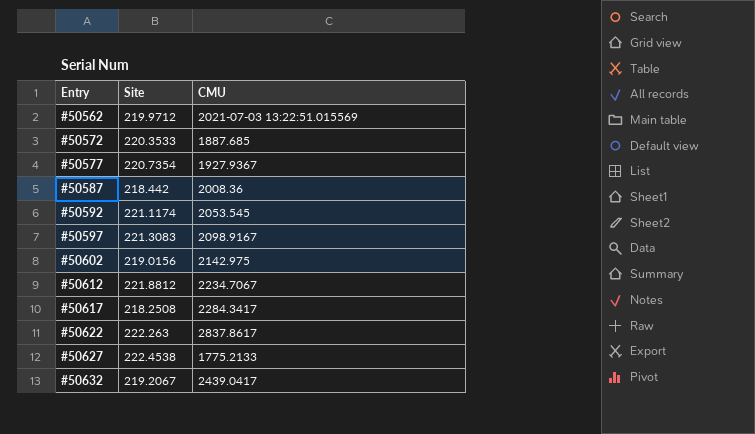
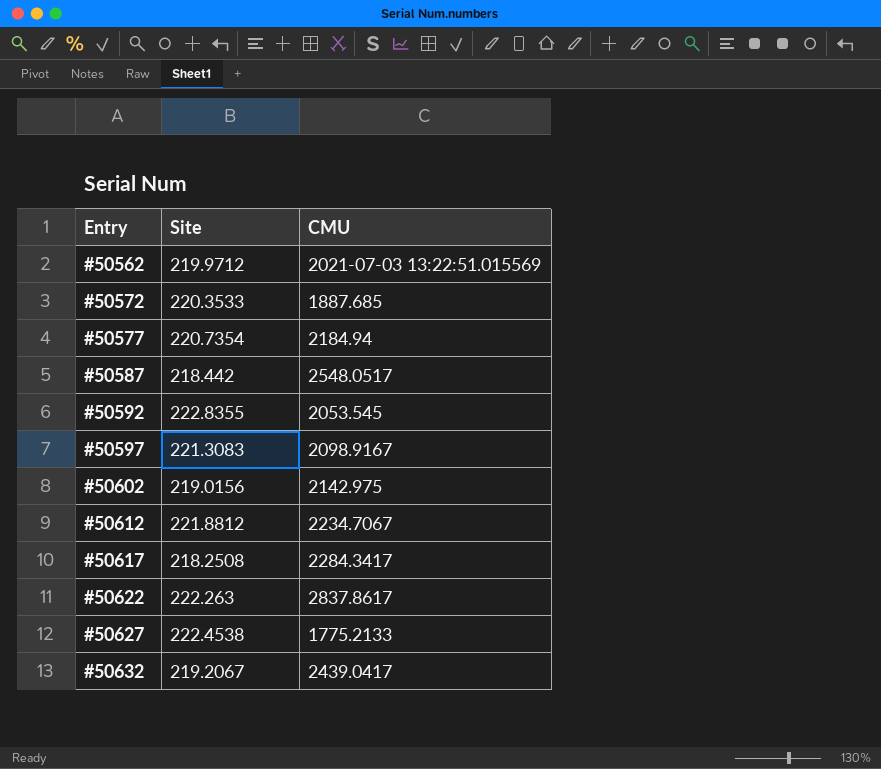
#50577 | CMU: 1927.9367 -> 2184.94
#50587 | CMU: 2008.36 -> 2548.0517
#50592 | Site: 221.1174 -> 222.8355

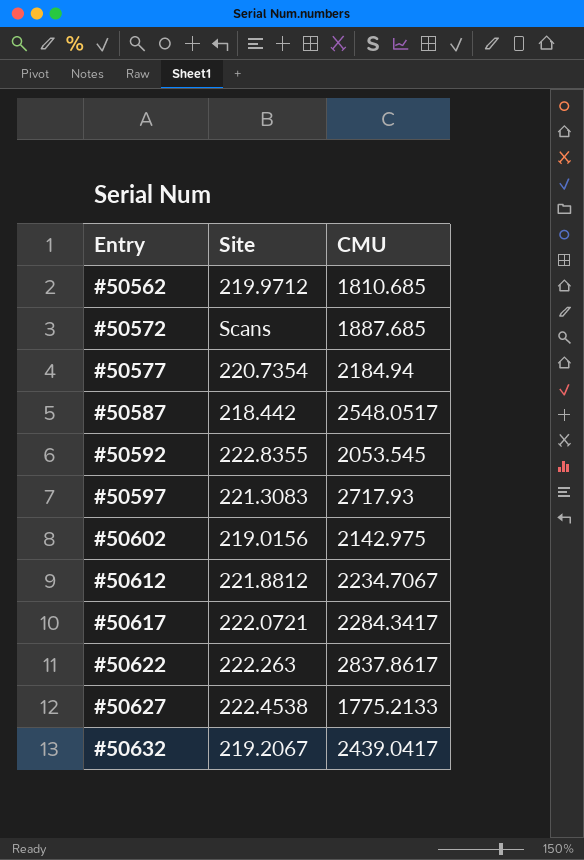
#50562 | CMU: 2021-07-03 13:22:51.015569 -> 1810.685
#50572 | Site: 220.3533 -> Scans
#50597 | CMU: 2098.9167 -> 2717.93
#50617 | Site: 218.2508 -> 222.0721

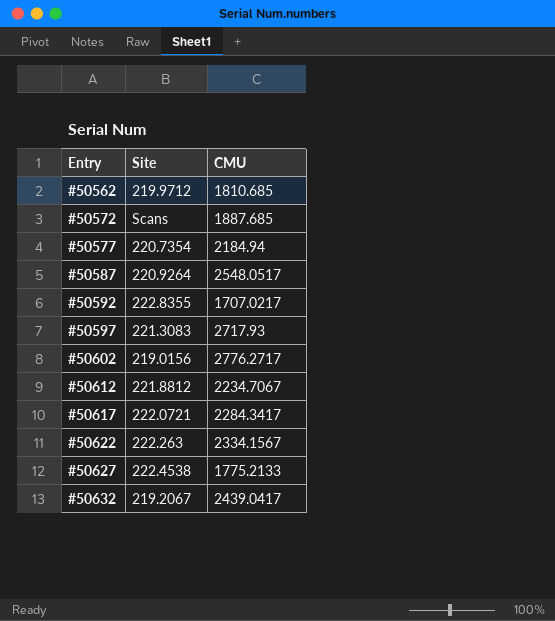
#50587 | Site: 218.442 -> 220.9264
#50592 | CMU: 2053.545 -> 1707.0217
#50602 | CMU: 2142.975 -> 2776.2717
#50622 | CMU: 2837.8617 -> 2334.1567

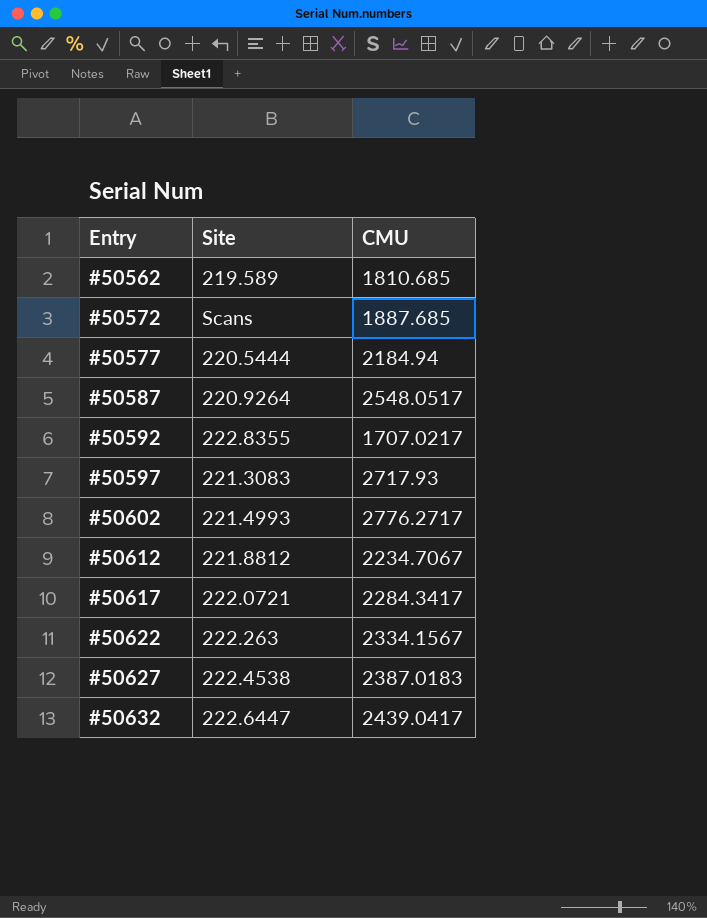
#50562 | Site: 219.9712 -> 219.589
#50577 | Site: 220.7354 -> 220.5444
#50602 | Site: 219.0156 -> 221.4993
#50627 | CMU: 1775.2133 -> 2387.0183
#50632 | Site: 219.2067 -> 222.6447

